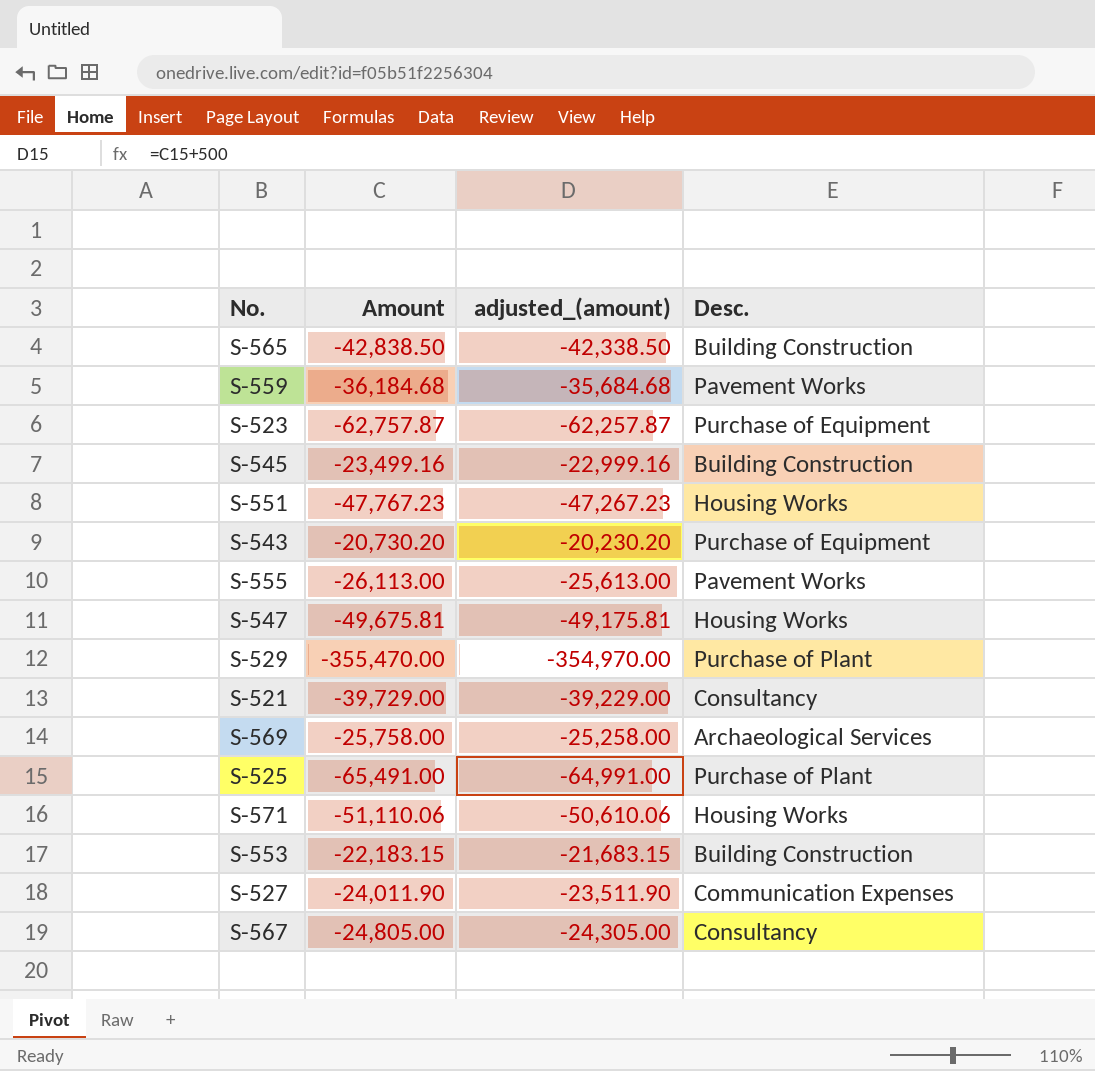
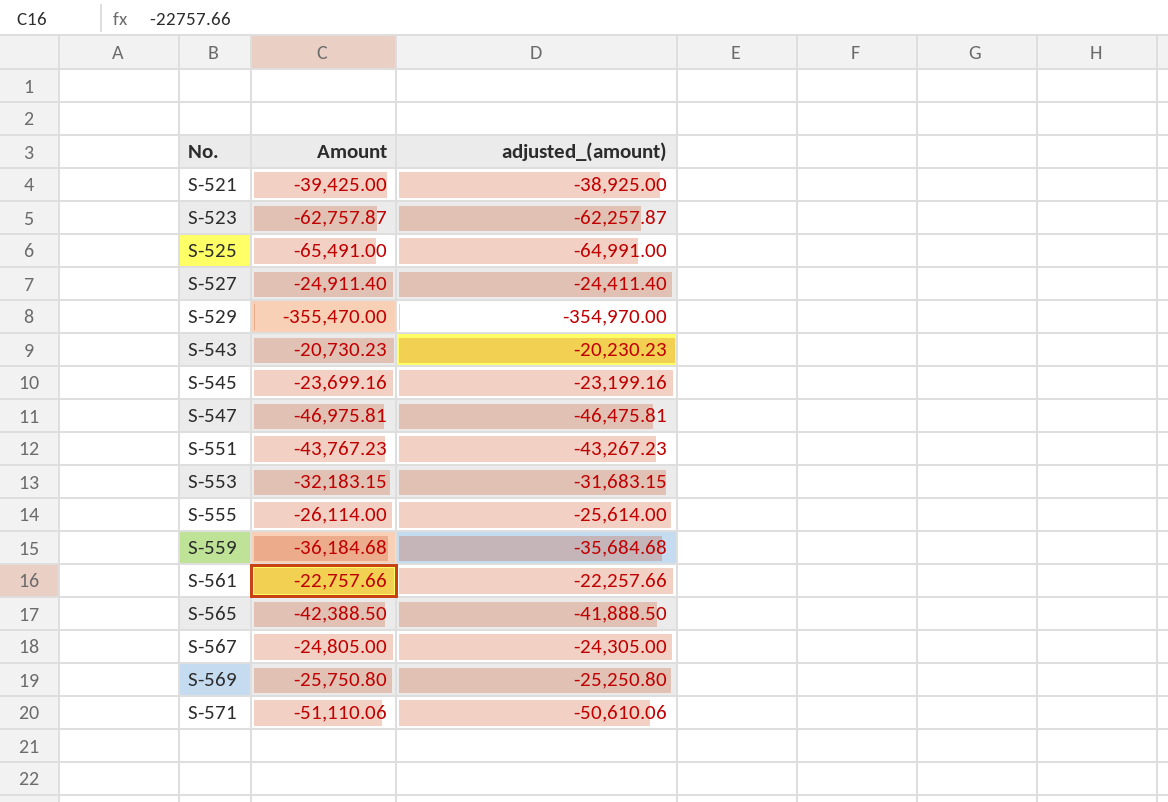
row order: none -> No. ascending
column Desc. | position: 4 -> none
S-521 | Amount: -39,729.00 -> -39,425.00
S-521 | adjusted_(amount): -39,229.00 -> -38,925.00
S-527 | Amount: -24,011.90 -> -24,911.40
S-527 | adjusted_(amount): -23,511.90 -> -24,411.40
S-543 | Amount: -20,730.20 -> -20,730.23
S-543 | adjusted_(amount): -20,230.20 -> -20,230.23
S-545 | Amount: -23,499.16 -> -23,699.16
S-545 | adjusted_(amount): -22,999.16 -> -23,199.16
S-547 | Amount: -49,675.81 -> -46,975.81
S-547 | adjusted_(amount): -49,175.81 -> -46,475.81
S-551 | Amount: -47,767.23 -> -43,767.23
S-551 | adjusted_(amount): -47,267.23 -> -43,267.23
S-553 | Amount: -22,183.15 -> -32,183.15
S-553 | adjusted_(amount): -21,683.15 -> -31,683.15
S-555 | Amount: -26,113.00 -> -26,114.00
S-555 | adjusted_(amount): -25,613.00 -> -25,614.00
row S-561: none -> -22,757.66 | -22,257.66
S-565 | Amount: -42,838.50 -> -42,388.50
S-565 | adjusted_(amount): -42,338.50 -> -41,888.50
S-569 | Amount: -25,758.00 -> -25,750.80
S-569 | adjusted_(amount): -25,258.00 -> -25,250.80

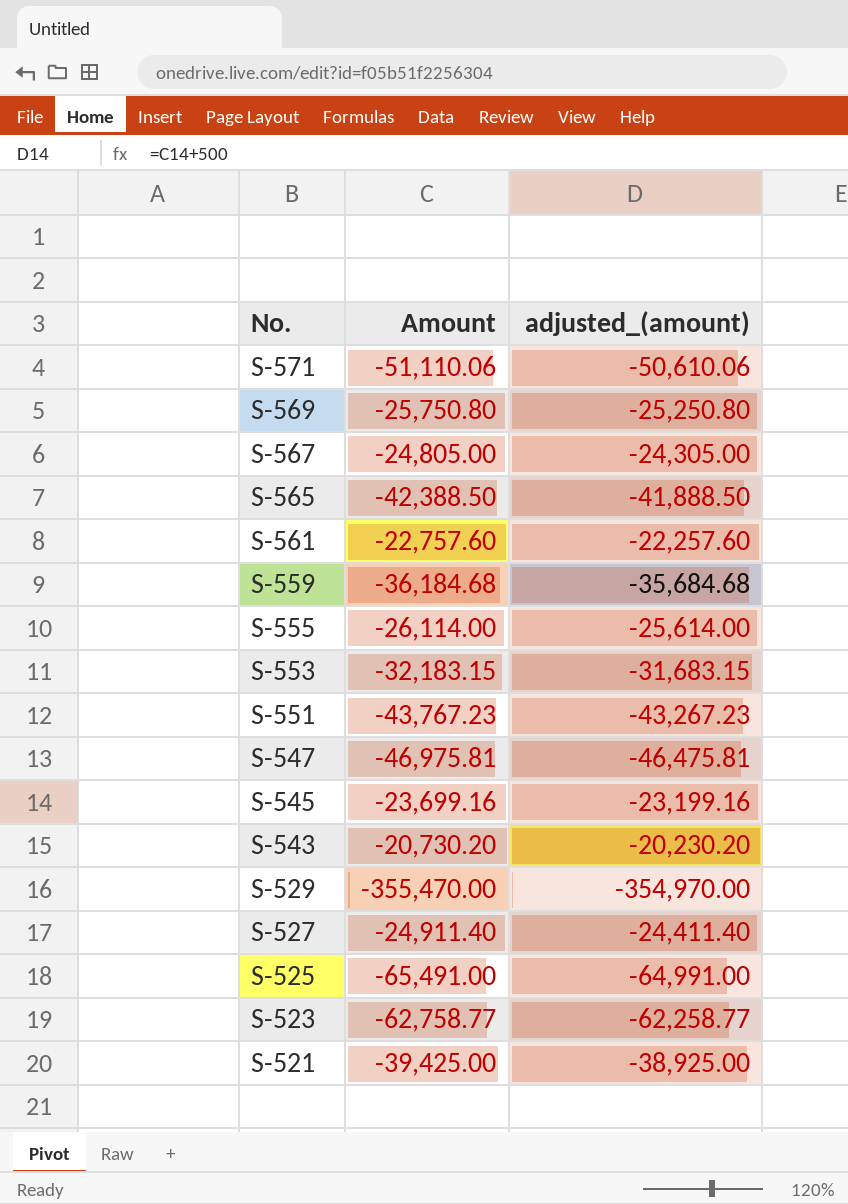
row order: No. ascending -> No. descending
S-561 | Amount: -22,757.66 -> -22,757.60
S-561 | adjusted_(amount): -22,257.66 -> -22,257.60
S-543 | Amount: -20,730.23 -> -20,730.20
S-543 | adjusted_(amount): -20,230.23 -> -20,230.20
S-523 | Amount: -62,757.87 -> -62,758.77
S-523 | adjusted_(amount): -62,257.87 -> -62,258.77

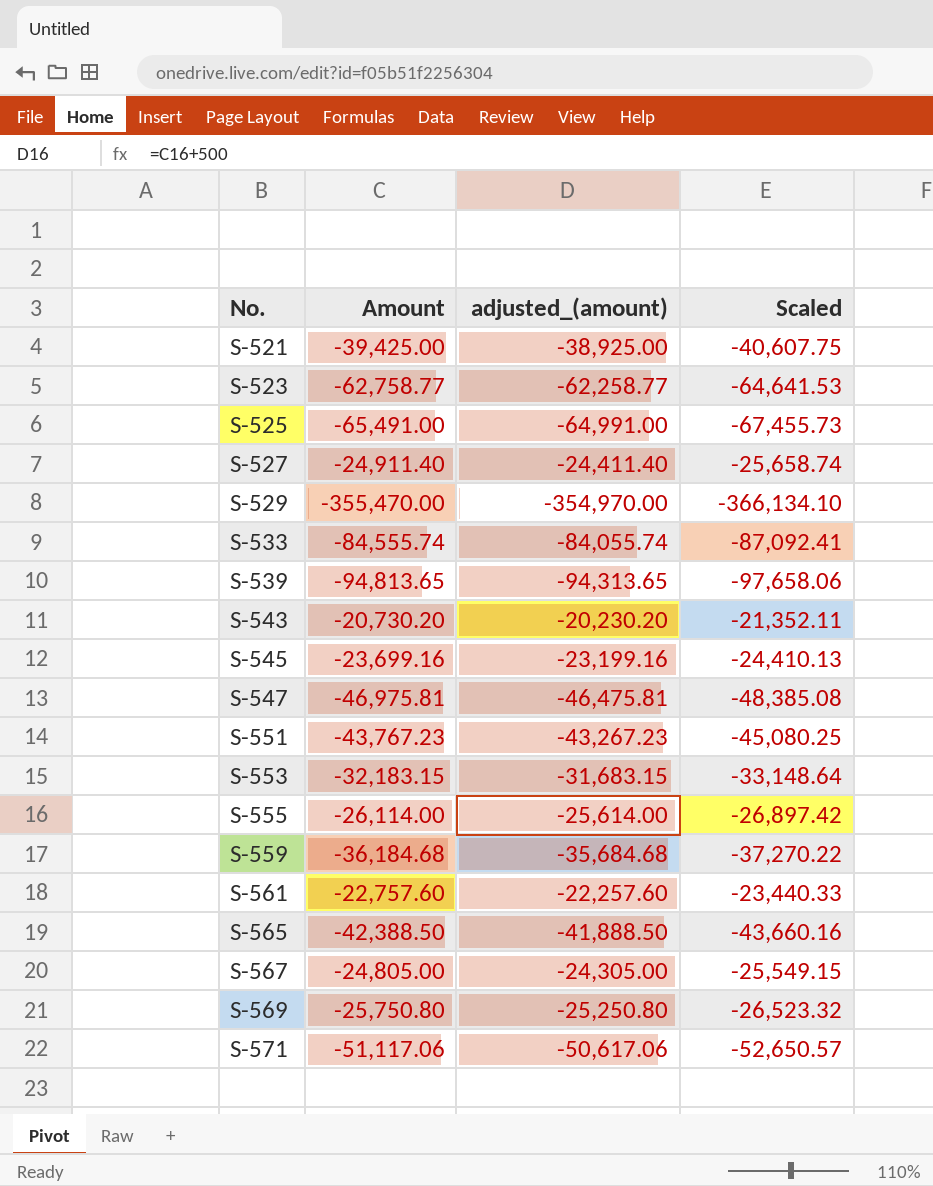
row order: No. descending -> No. ascending
column Scaled | formula: none -> [Amount] * 1.03
row S-533: none -> -84,555.74 | -84,055.74 | -87,092.41
row S-539: none -> -94,813.65 | -94,313.65 | -97,658.06
S-571 | Amount: -51,110.06 -> -51,117.06
S-571 | adjusted_(amount): -50,610.06 -> -50,617.06

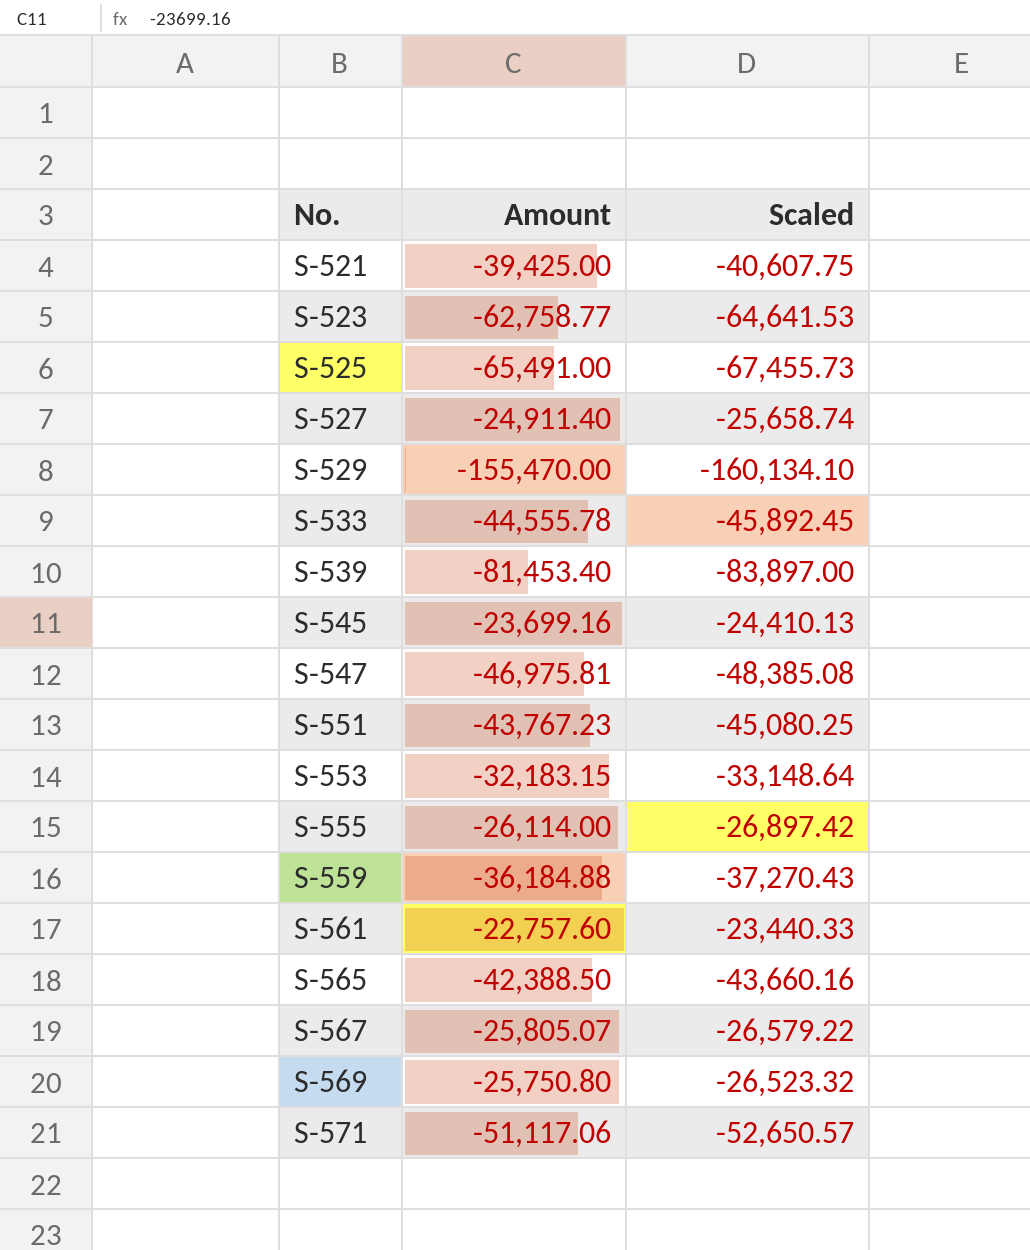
column adjusted_(amount) | formula: [Amount] + 500 -> none
row S-543: -20,730.20 | -20,230.20 | -21,352.11 -> none
S-529 | Amount: -355,470.00 -> -155,470.00
S-529 | Scaled: -366,134.10 -> -160,134.10
S-533 | Amount: -84,555.74 -> -44,555.78
S-533 | Scaled: -87,092.41 -> -45,892.45
S-539 | Amount: -94,813.65 -> -81,453.40
S-539 | Scaled: -97,658.06 -> -83,897.00
S-559 | Amount: -36,184.68 -> -36,184.88
S-559 | Scaled: -37,270.22 -> -37,270.43
S-567 | Amount: -24,805.00 -> -25,805.07
S-567 | Scaled: -25,549.15 -> -26,579.22

